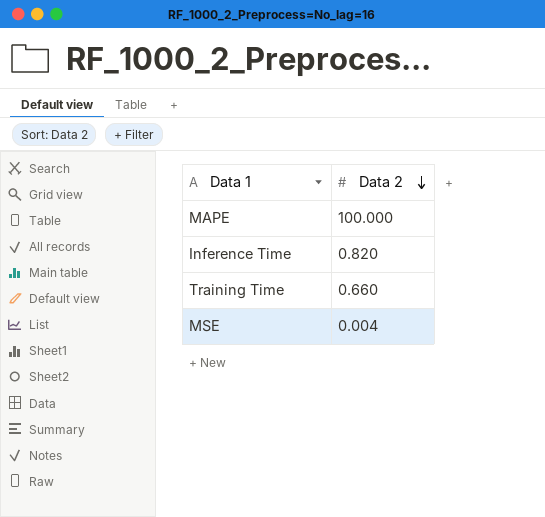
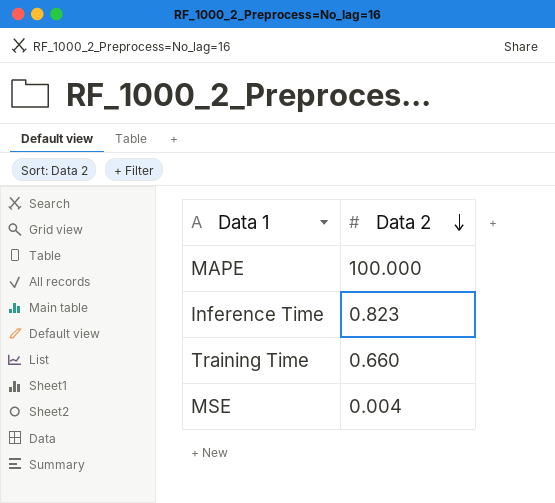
Inference Time | Data 2: 0.820 -> 0.823

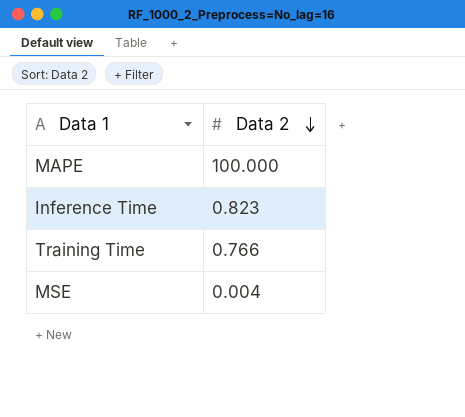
Training Time | Data 2: 0.660 -> 0.766

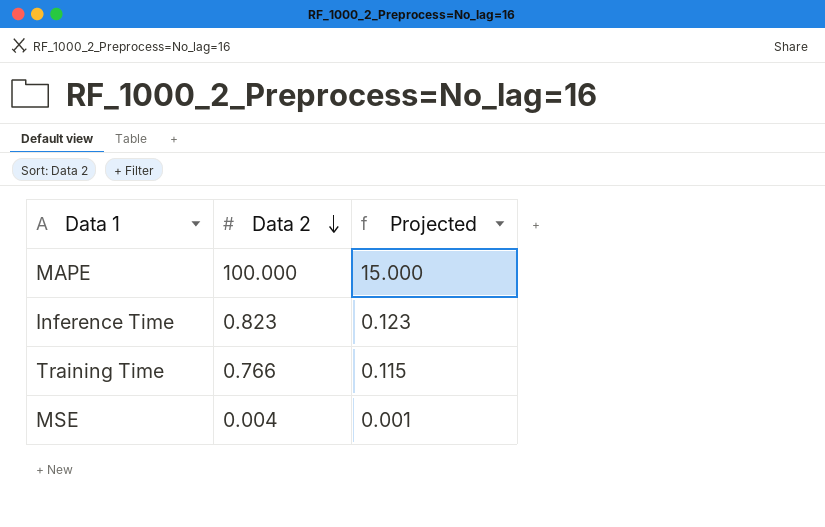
column Projected | formula: none -> [Data 2] * 0.15

